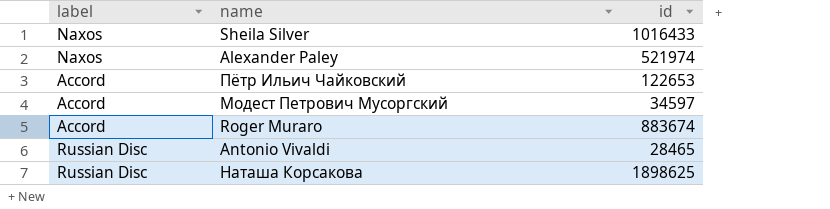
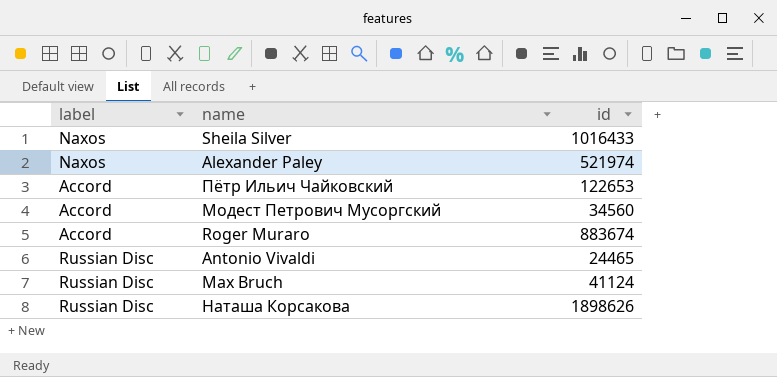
Модест Петрович Мусоргский | id: 34597 -> 34560
Antonio Vivaldi | id: 28465 -> 24465
row Max Bruch: none -> Russian Disc | 41124
Наташа Корсакова | id: 1898625 -> 1898626

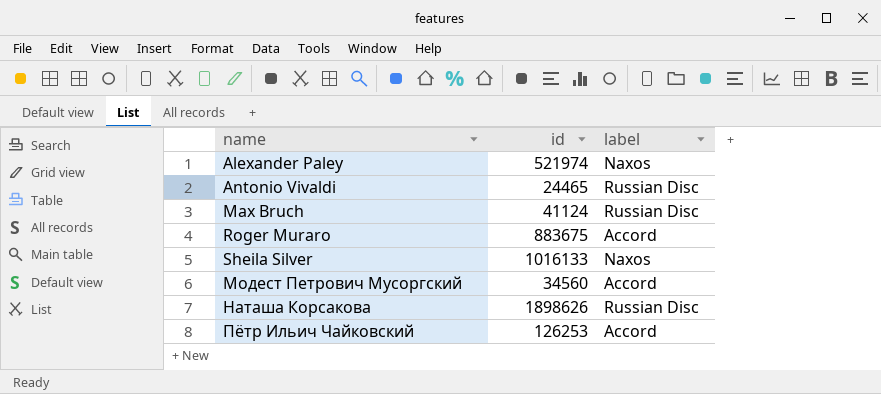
row order: none -> name ascending
column label | position: 1 -> 3
Roger Muraro | id: 883674 -> 883675
Sheila Silver | id: 1016433 -> 1016133
Пётр Ильич Чайковский | id: 122653 -> 126253

